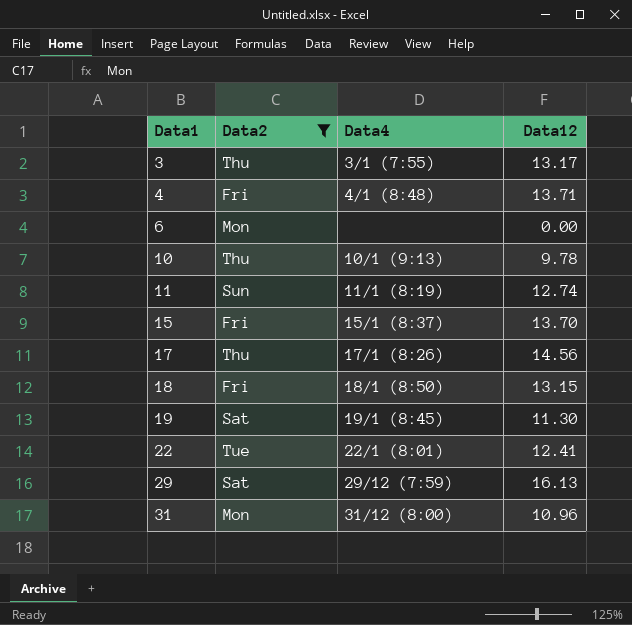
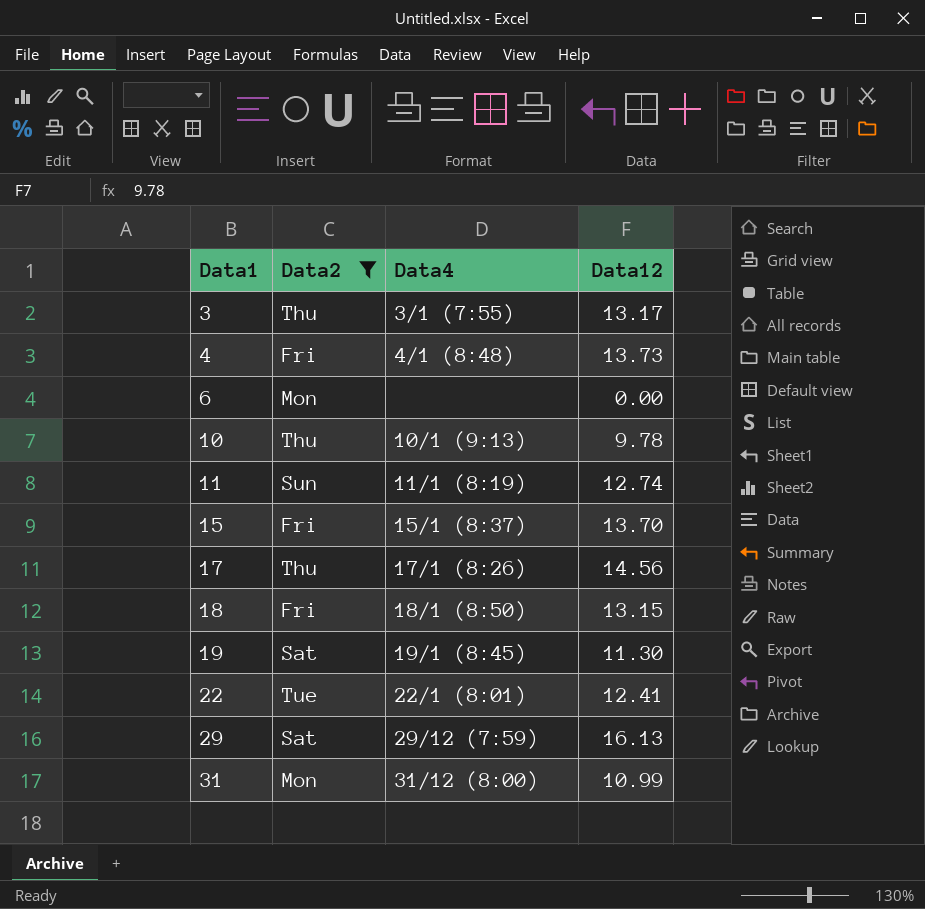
4 | Data12: 13.71 -> 13.73
31 | Data12: 10.96 -> 10.99

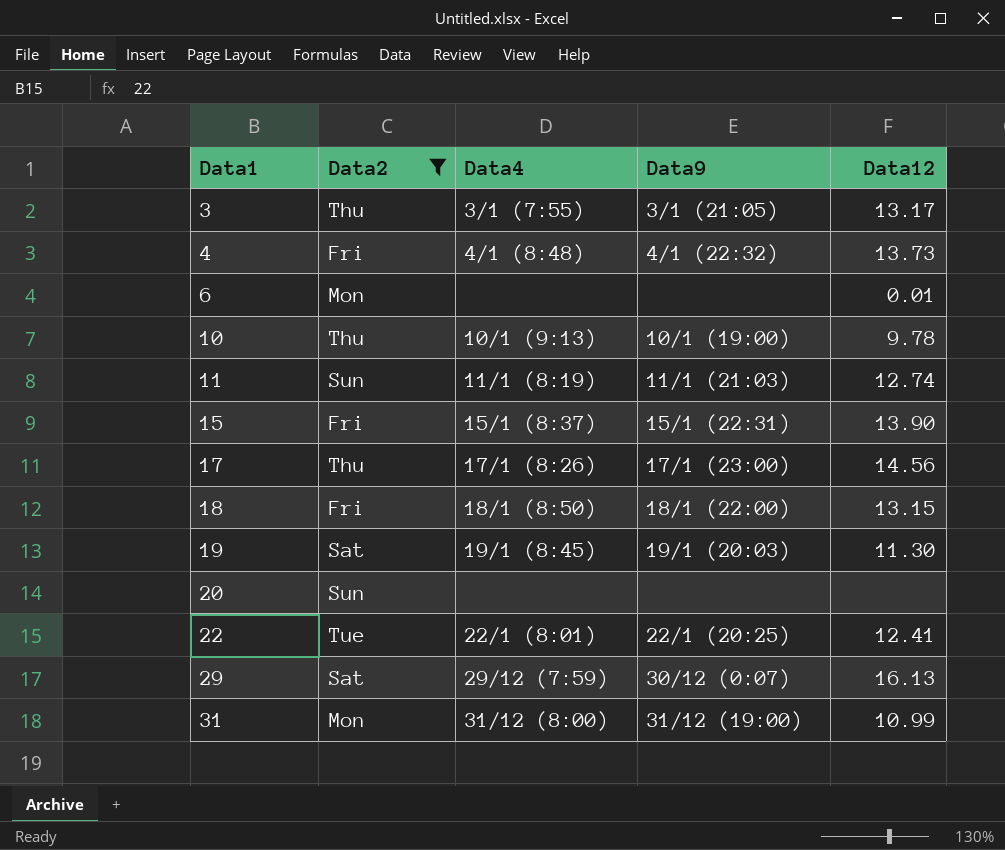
column Data9 | position: none -> 4
6 | Data12: 0.00 -> 0.01
15 | Data12: 13.70 -> 13.90
row 20: none -> Sun | none | none | none

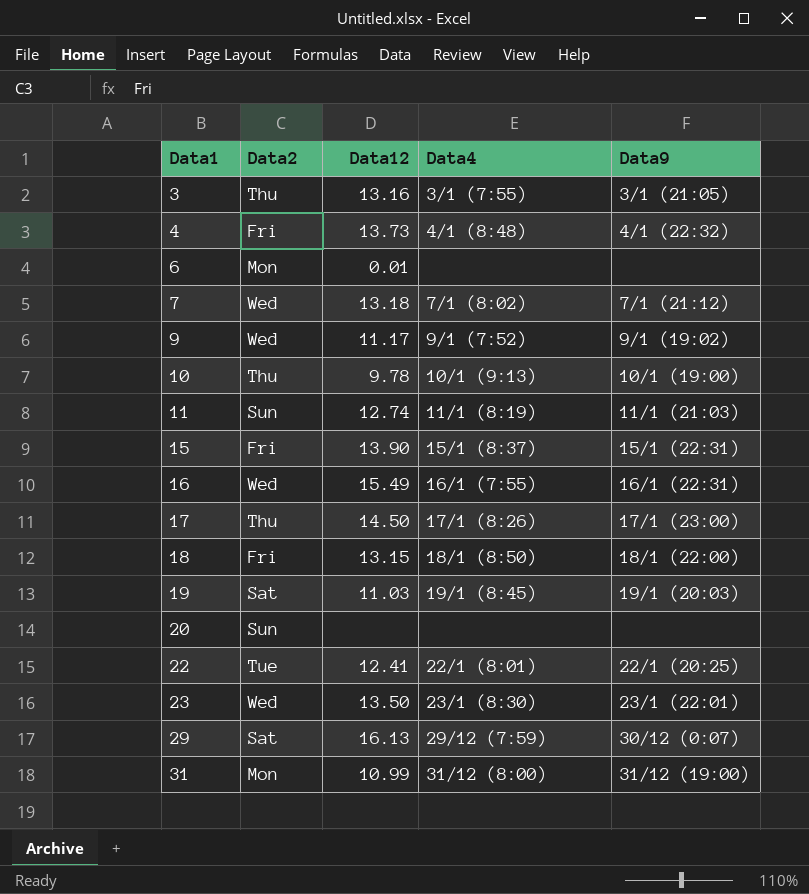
filter: Data2 != Wed -> none
column Data12 | position: 5 -> 3
3 | Data12: 13.17 -> 13.16
17 | Data12: 14.56 -> 14.50
19 | Data12: 11.30 -> 11.03

